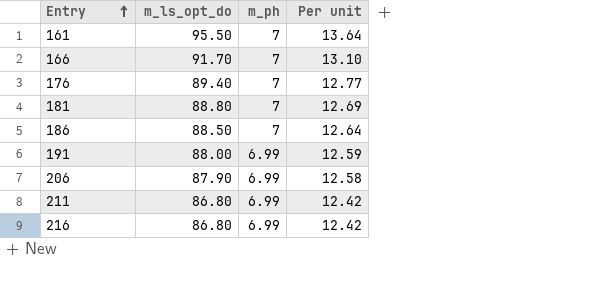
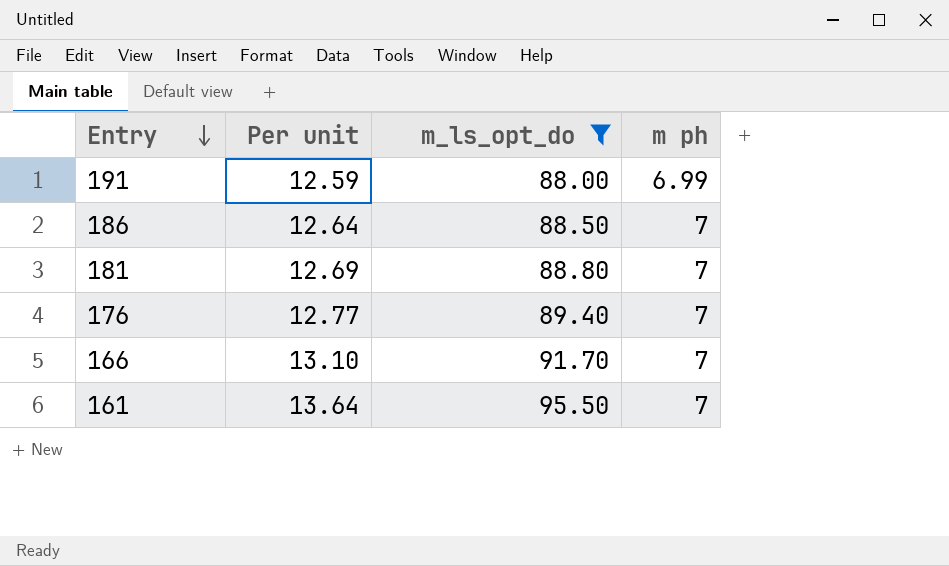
filter: none -> m_ls_opt_do >= 88.00
row order: Entry ascending -> Entry descending
column Per unit | position: 4 -> 2
column name: m_ph -> m ph

